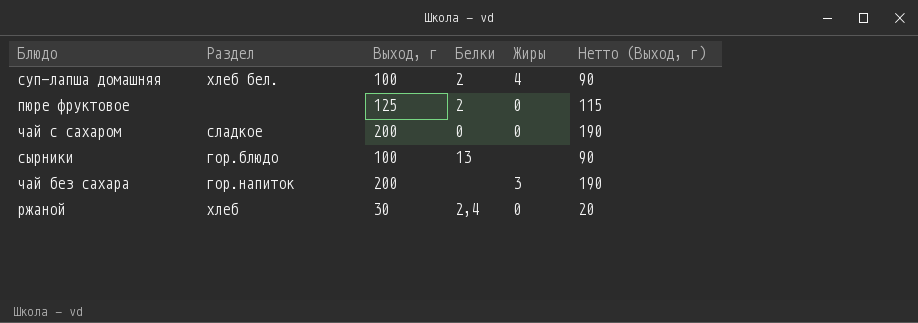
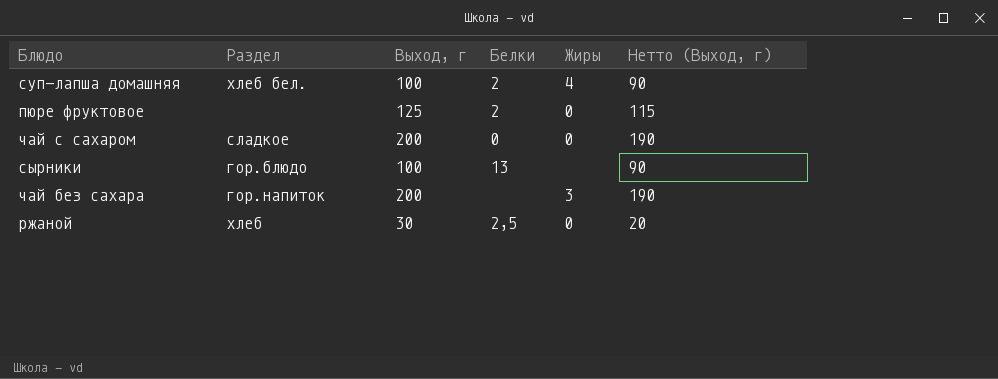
ржаной | Белки: 2,4 -> 2,5

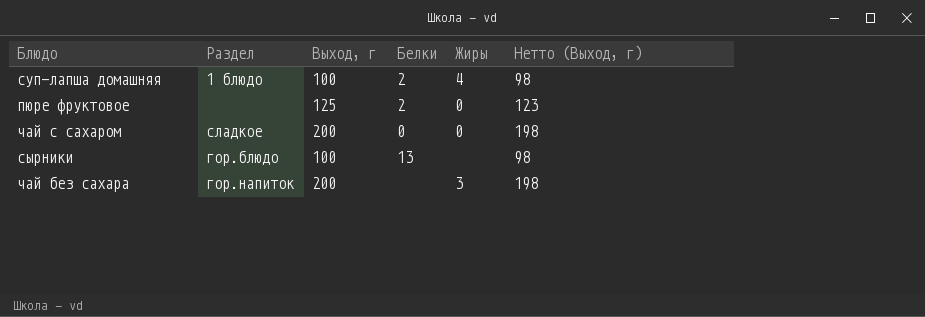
column Нетто (Выход, г) | formula: [Выход, г] - 10 -> [Выход, г] - 2
row ржаной: хлеб | 30 | 2,5 | 0 | 20 -> none
суп-лапша домашняя | Раздел: хлеб бел. -> 1 блюдо

